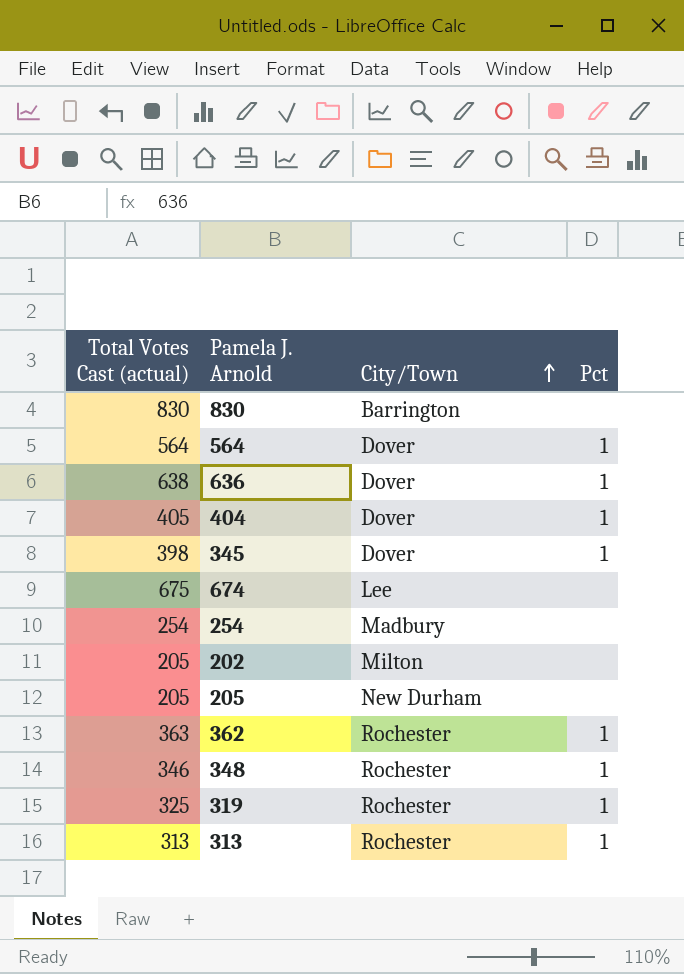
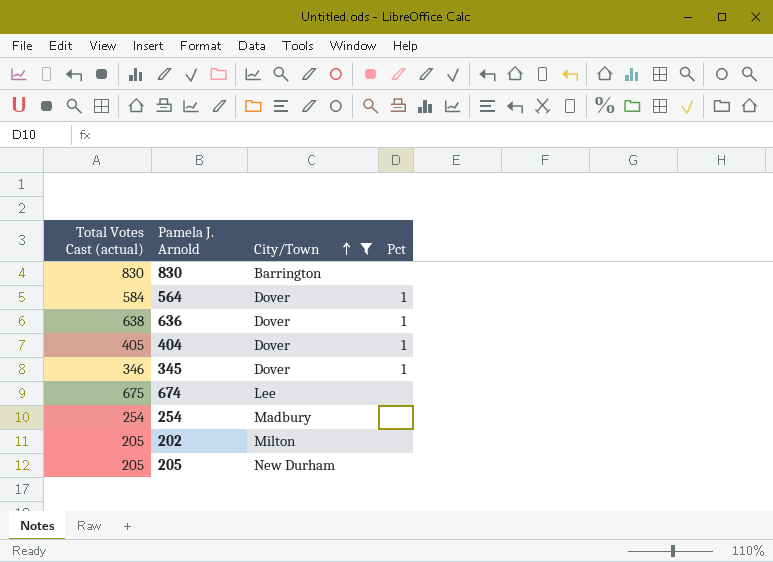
filter: none -> City/Town != Rochester
564 | Total Votes Cast (actual): 564 -> 584
345 | Total Votes Cast (actual): 398 -> 346

